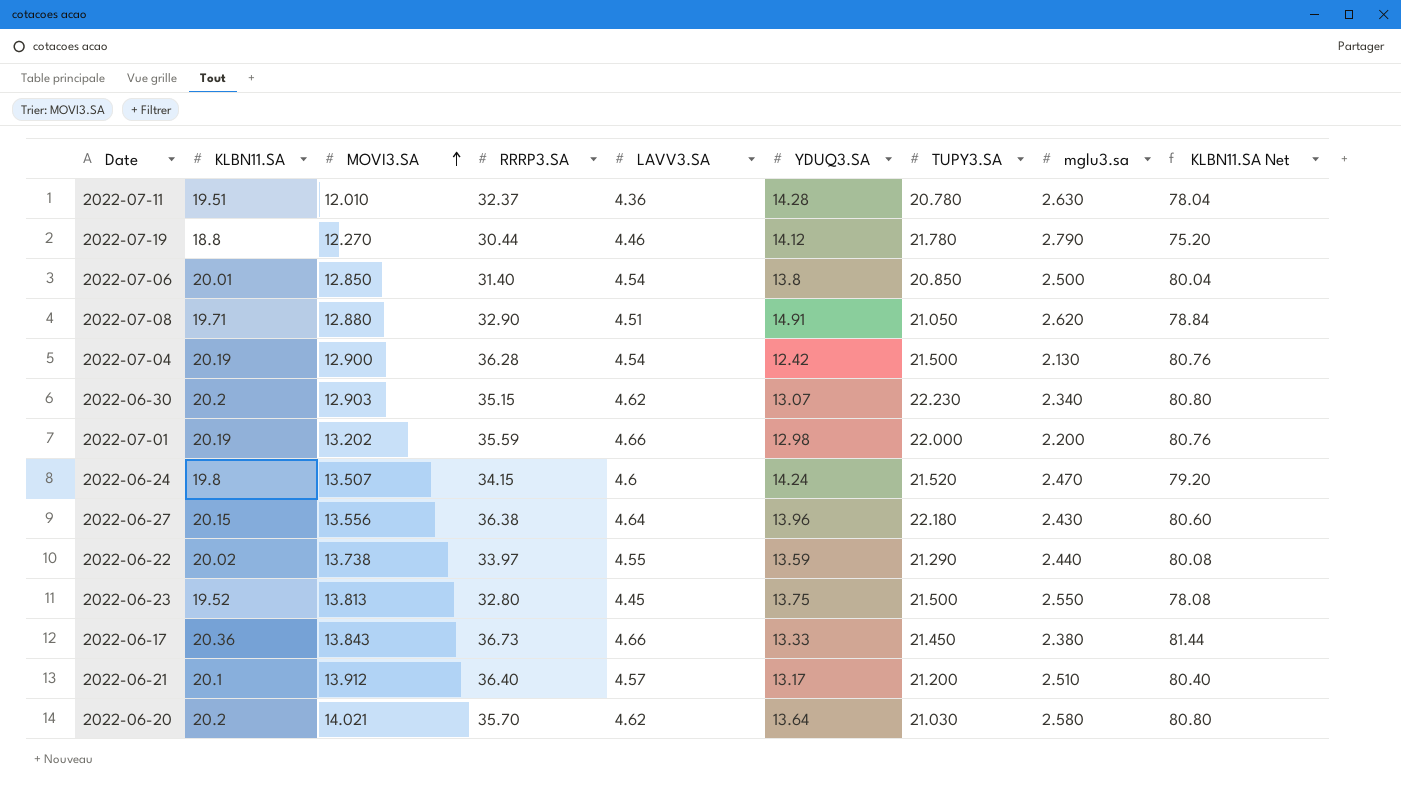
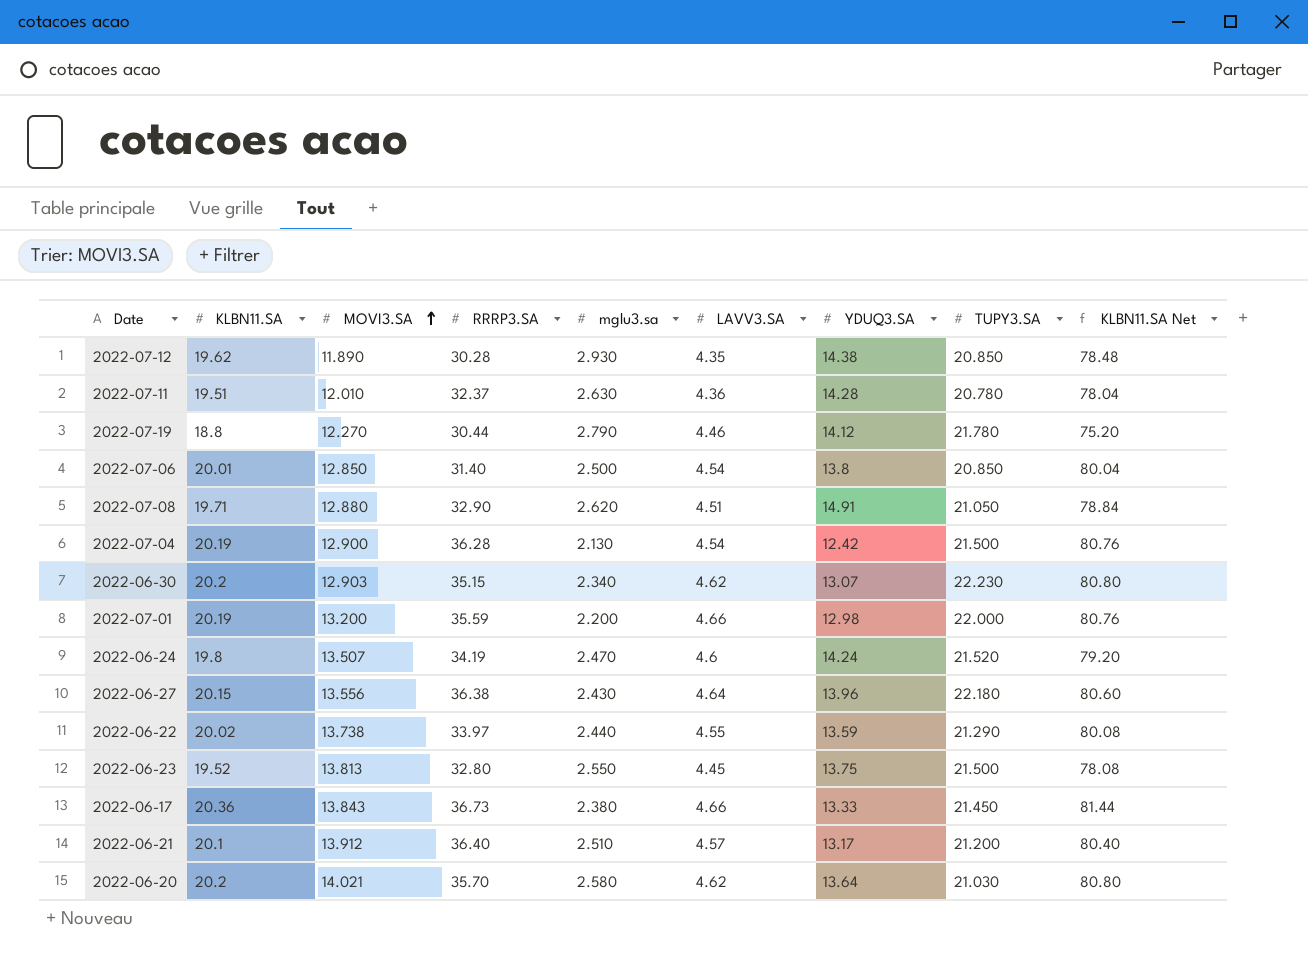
column mglu3.sa | position: 8 -> 5
row 2022-07-12: none -> 19.62 | 11.890 | 30.28 | 2.930 | 4.35 | 14.38 | 20.850 | 78.48
2022-07-01 | MOVI3.SA: 13.202 -> 13.200
2022-06-24 | RRRP3.SA: 34.15 -> 34.19

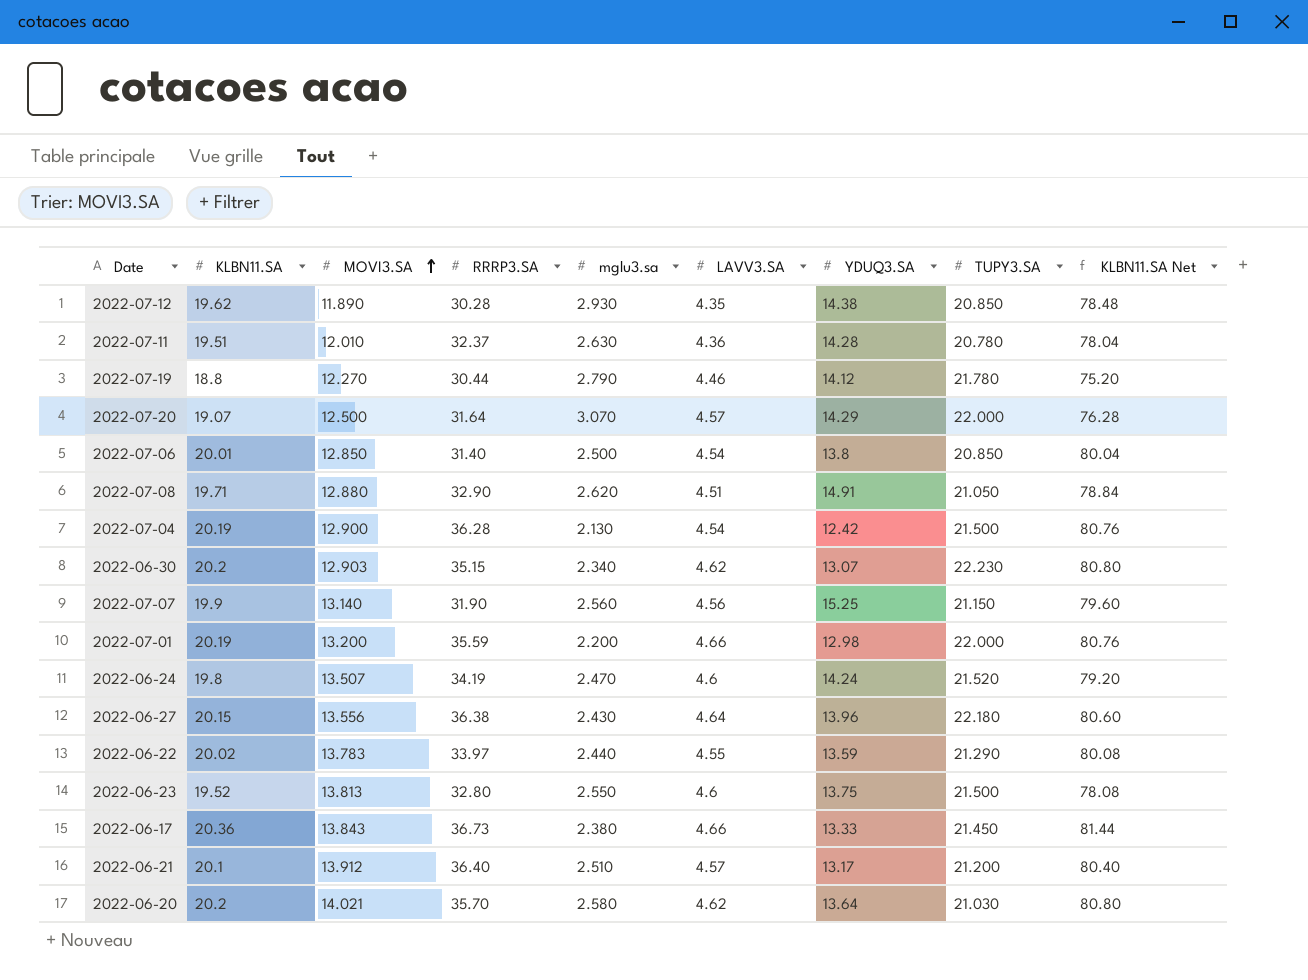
row 2022-07-20: none -> 19.07 | 12.500 | 31.64 | 3.070 | 4.57 | 14.29 | 22.000 | 76.28
row 2022-07-07: none -> 19.9 | 13.140 | 31.90 | 2.560 | 4.56 | 15.25 | 21.150 | 79.60
2022-06-22 | MOVI3.SA: 13.738 -> 13.783
2022-06-23 | LAVV3.SA: 4.45 -> 4.6

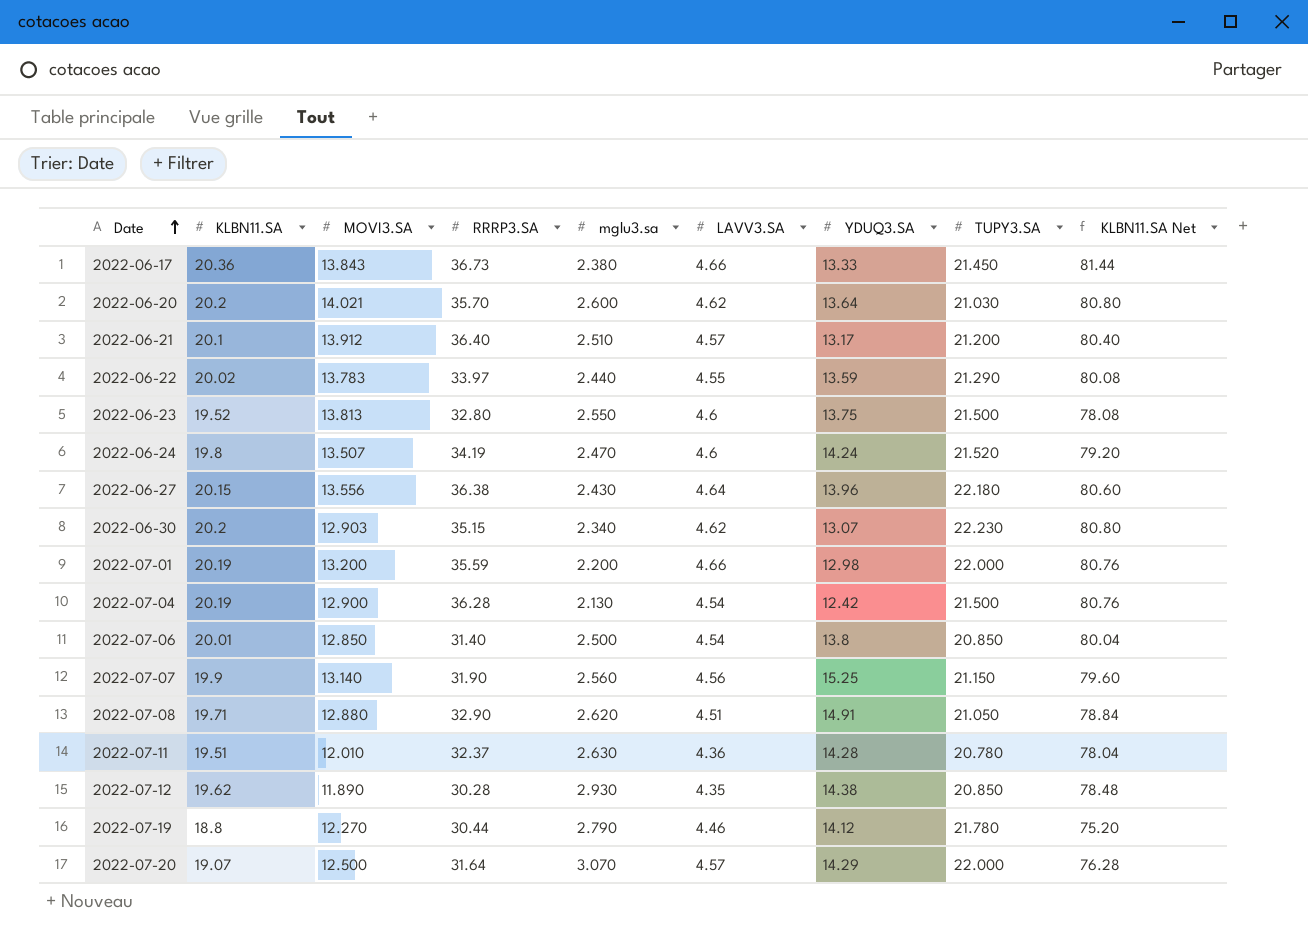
row order: MOVI3.SA ascending -> Date ascending
2022-06-20 | mglu3.sa: 2.580 -> 2.600

